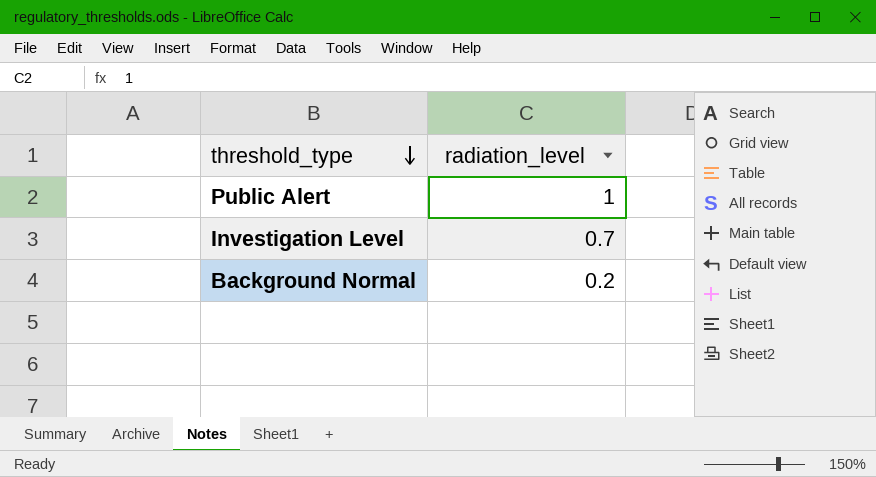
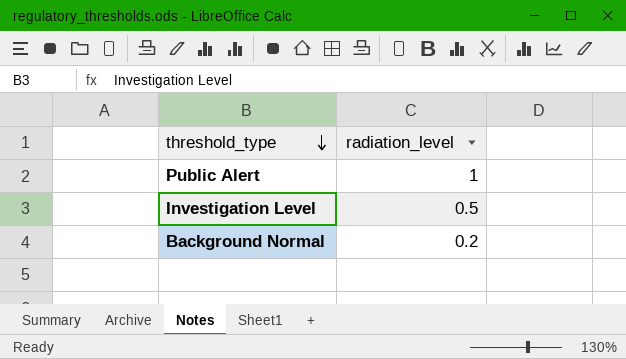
Investigation Level | radiation_level: 0.7 -> 0.5

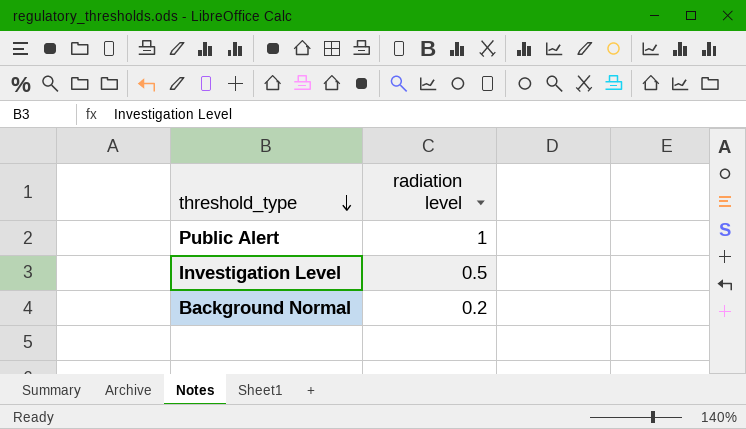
column name: radiation_level -> radiation level

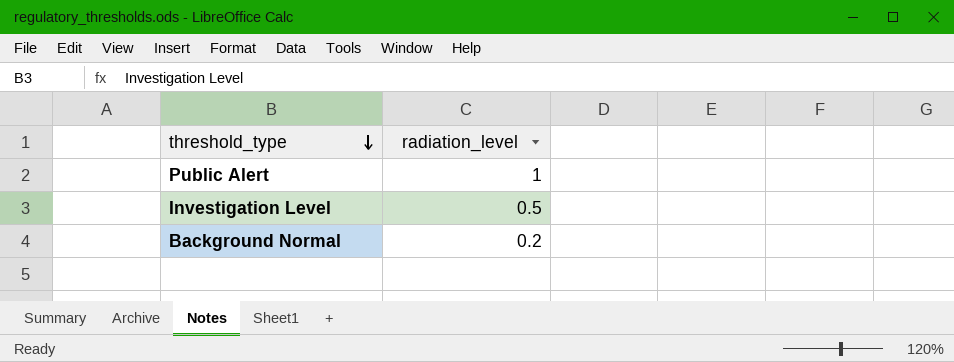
column name: radiation level -> radiation_level

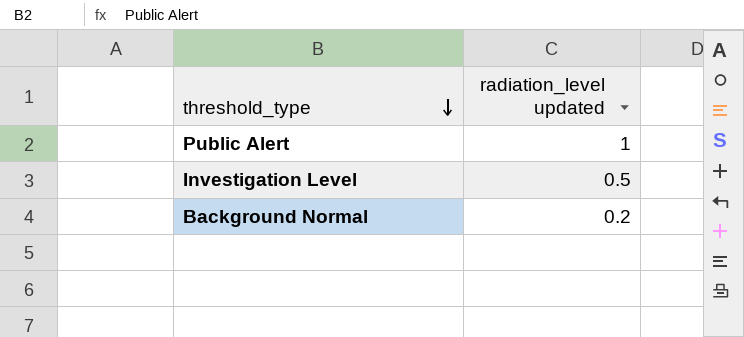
column name: radiation_level -> radiation_level updated

